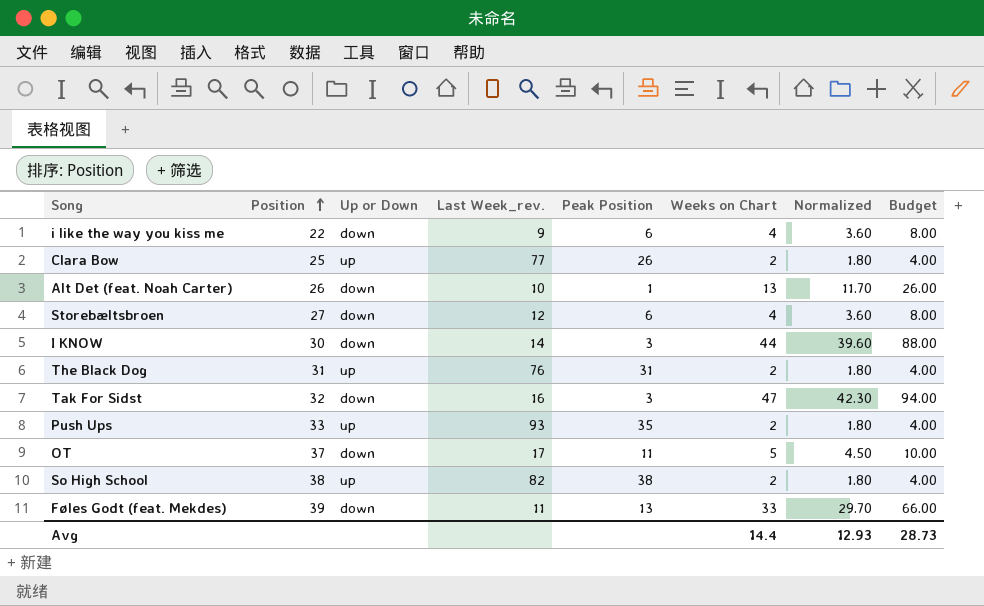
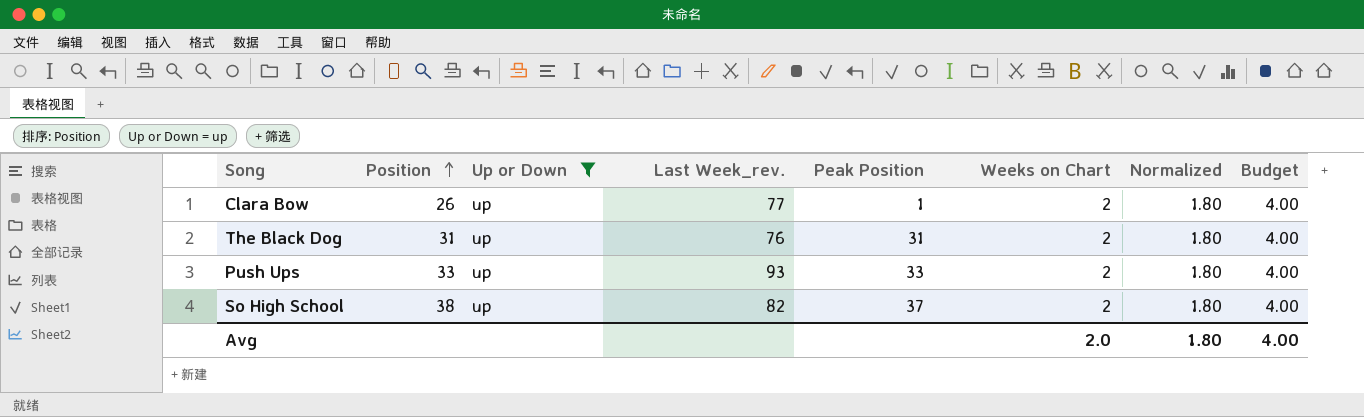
filter: none -> Up or Down = up
Clara Bow | Position: 25 -> 26
Clara Bow | Peak Position: 26 -> 1
Push Ups | Peak Position: 35 -> 33
So High School | Peak Position: 38 -> 37
Avg | Weeks on Chart: 14.4 -> 2.0
Avg | Normalized: 12.93 -> 1.80
Avg | Budget: 28.73 -> 4.00

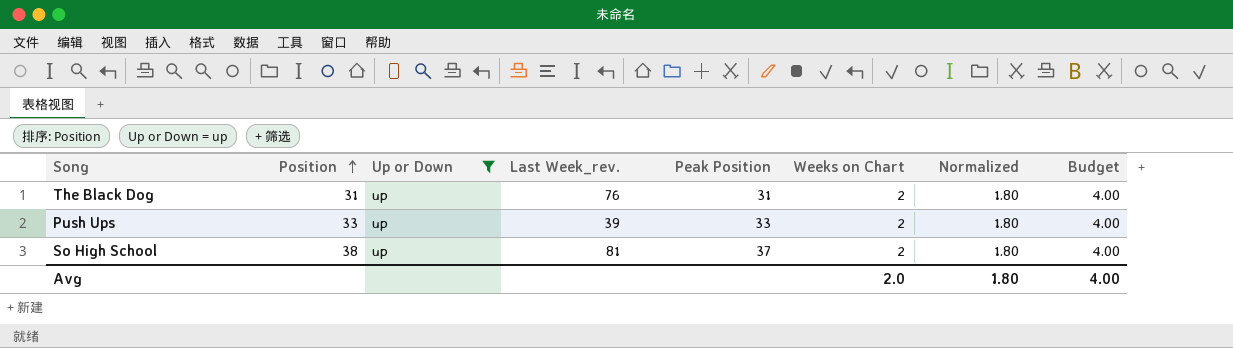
row Clara Bow: 26 | up | 77 | 1 | 2 | 1.80 | 4.00 -> none
Push Ups | Last Week_rev.: 93 -> 39
So High School | Last Week_rev.: 82 -> 81

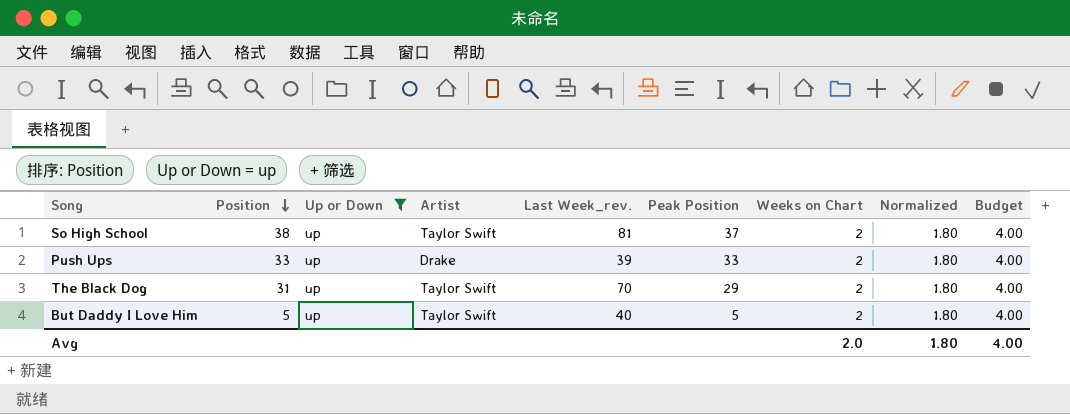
row order: Position ascending -> Position descending
column Artist | position: none -> 4
The Black Dog | Last Week_rev.: 76 -> 70
The Black Dog | Peak Position: 31 -> 29
row But Daddy I Love Him: none -> 5 | up | Taylor Swift | 40 | 5 | 2 | 1.80 | 4.00

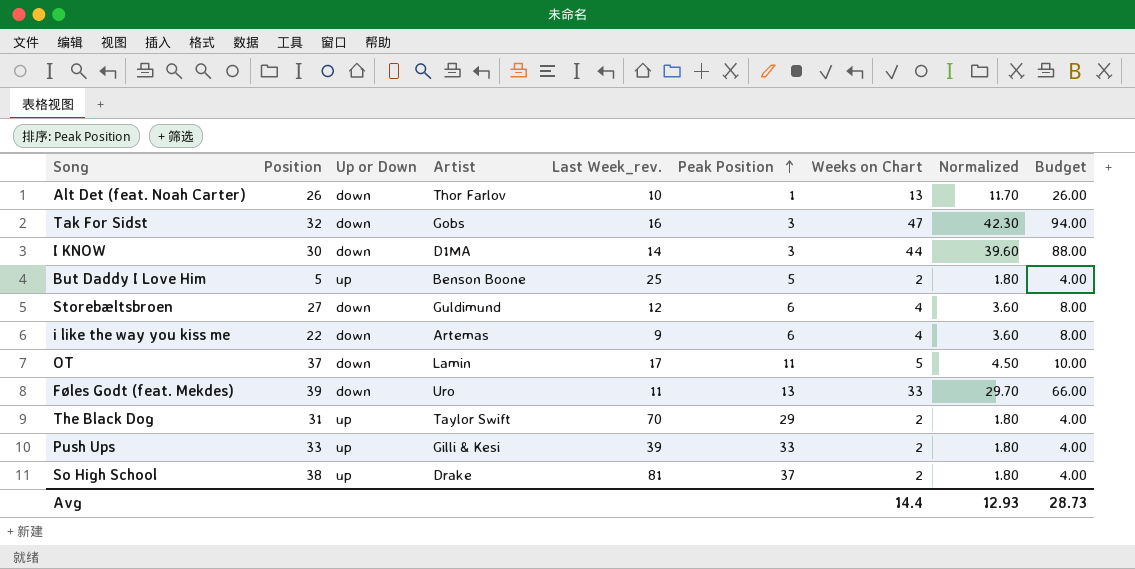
filter: Up or Down = up -> none
row order: Position descending -> Peak Position ascending
But Daddy I Love Him | Artist: Taylor Swift -> Benson Boone
But Daddy I Love Him | Last Week_rev.: 40 -> 25
Push Ups | Artist: Drake -> Gilli & Kesi
So High School | Artist: Taylor Swift -> Drake
Avg | Weeks on Chart: 2.0 -> 14.4
Avg | Normalized: 1.80 -> 12.93
Avg | Budget: 4.00 -> 28.73

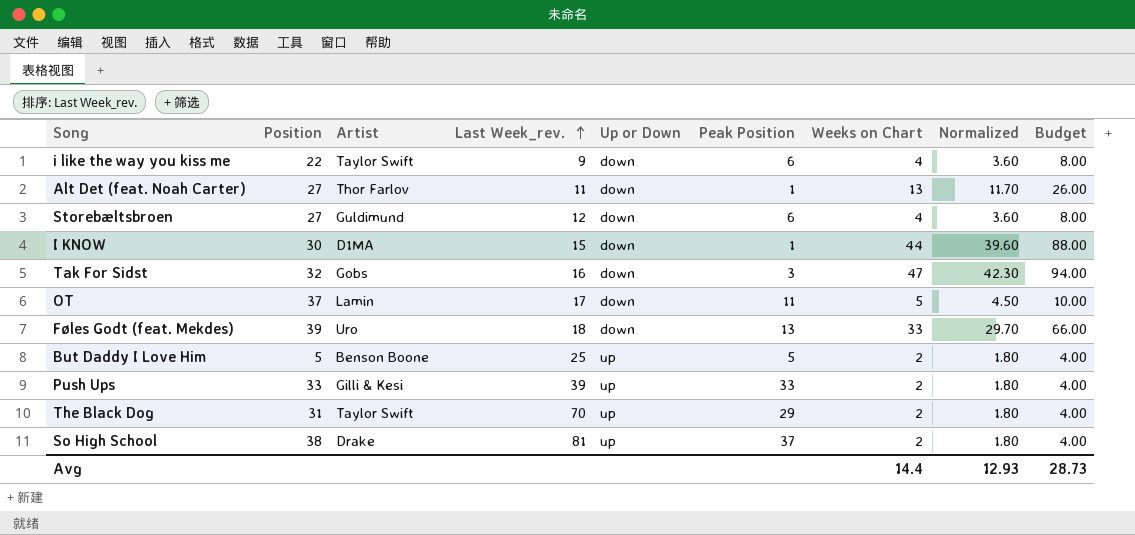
row order: Peak Position ascending -> Last Week_rev. ascending
column Up or Down | position: 3 -> 5
i like the way you kiss me | Artist: Artemas -> Taylor Swift
Alt Det (feat. Noah Carter) | Position: 26 -> 27
Alt Det (feat. Noah Carter) | Last Week_rev.: 10 -> 11
I KNOW | Last Week_rev.: 14 -> 15
I KNOW | Peak Position: 3 -> 1
Føles Godt (feat. Mekdes) | Last Week_rev.: 11 -> 18

